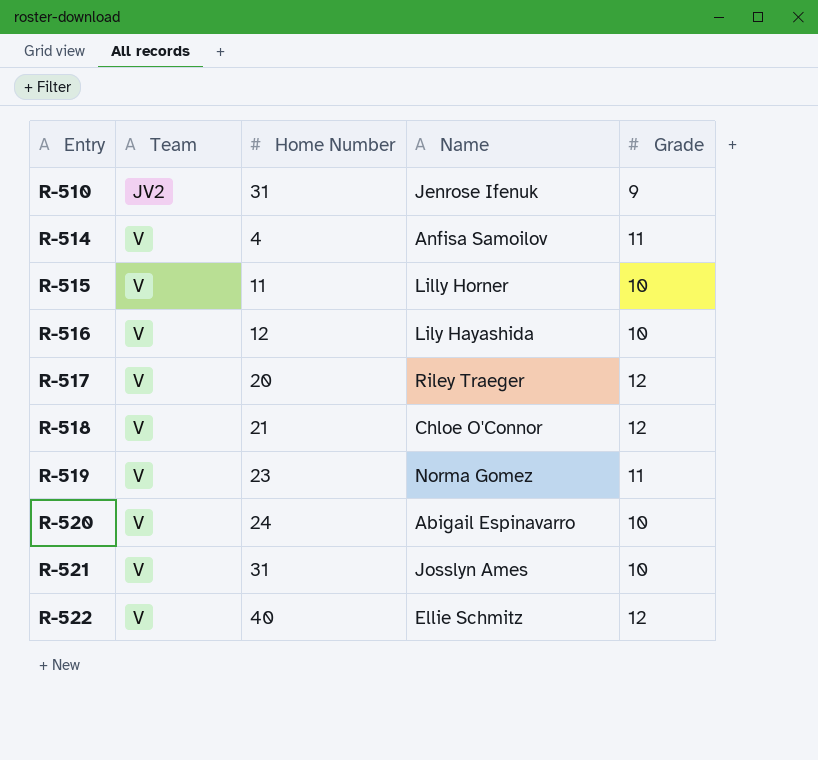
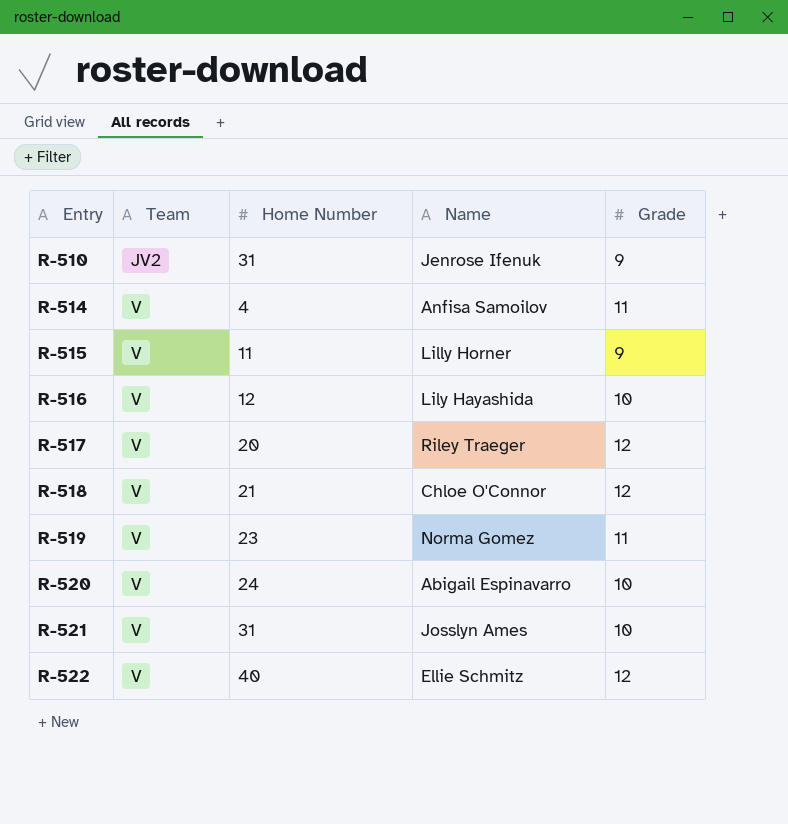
R-515 | Grade: 10 -> 9

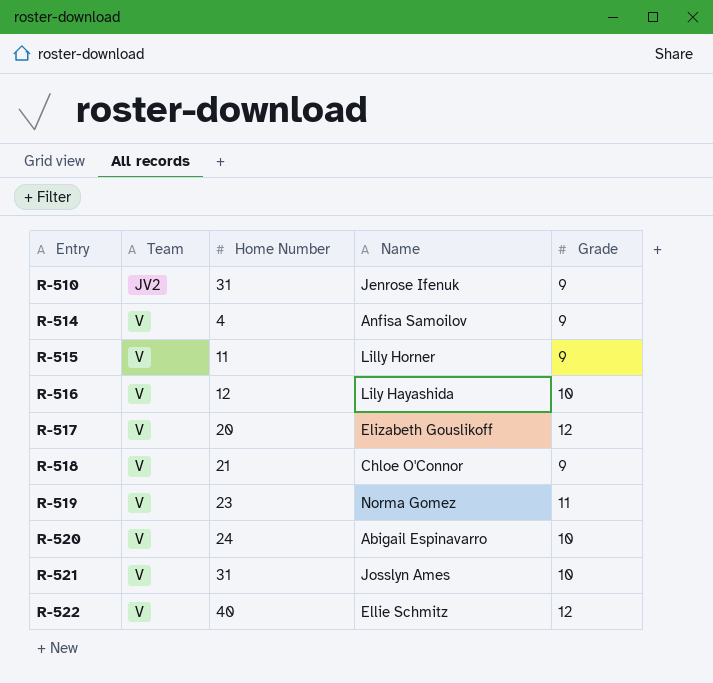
R-514 | Grade: 11 -> 9
R-517 | Name: Riley Traeger -> Elizabeth Gouslikoff
R-518 | Grade: 12 -> 9

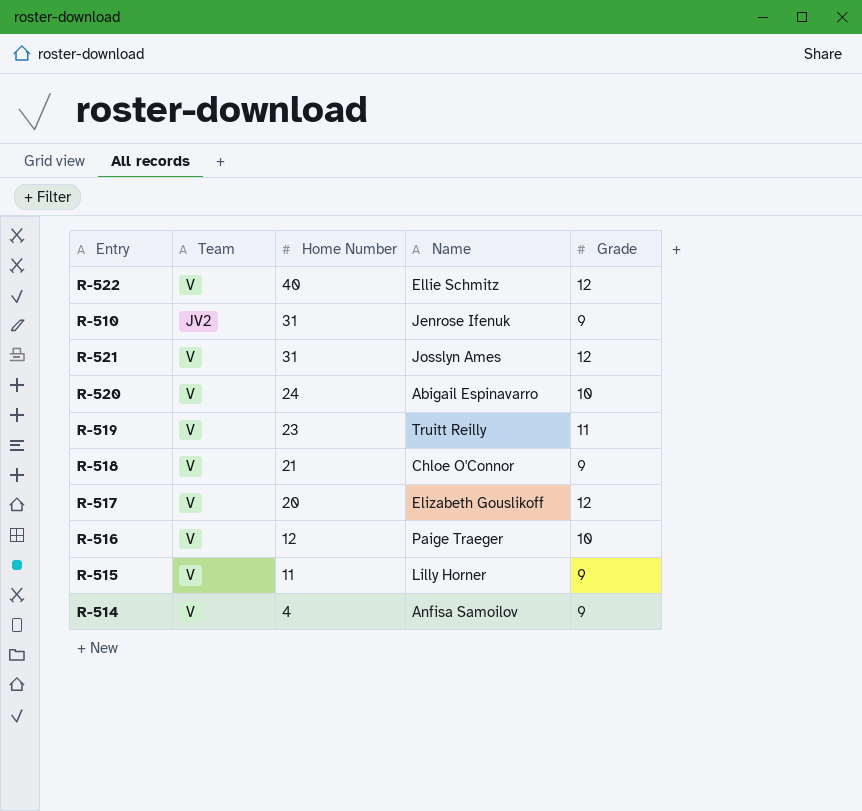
row order: Entry ascending -> Home Number descending
R-521 | Grade: 10 -> 12
R-519 | Name: Norma Gomez -> Truitt Reilly
R-516 | Name: Lily Hayashida -> Paige Traeger

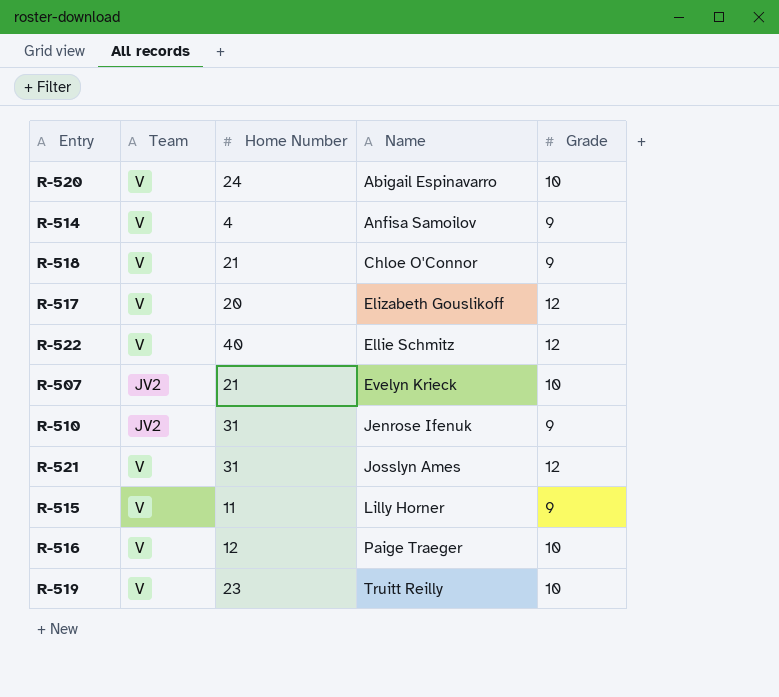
row order: Home Number descending -> Name ascending
row R-507: none -> JV2 | 21 | Evelyn Krieck | 10
R-519 | Grade: 11 -> 10

